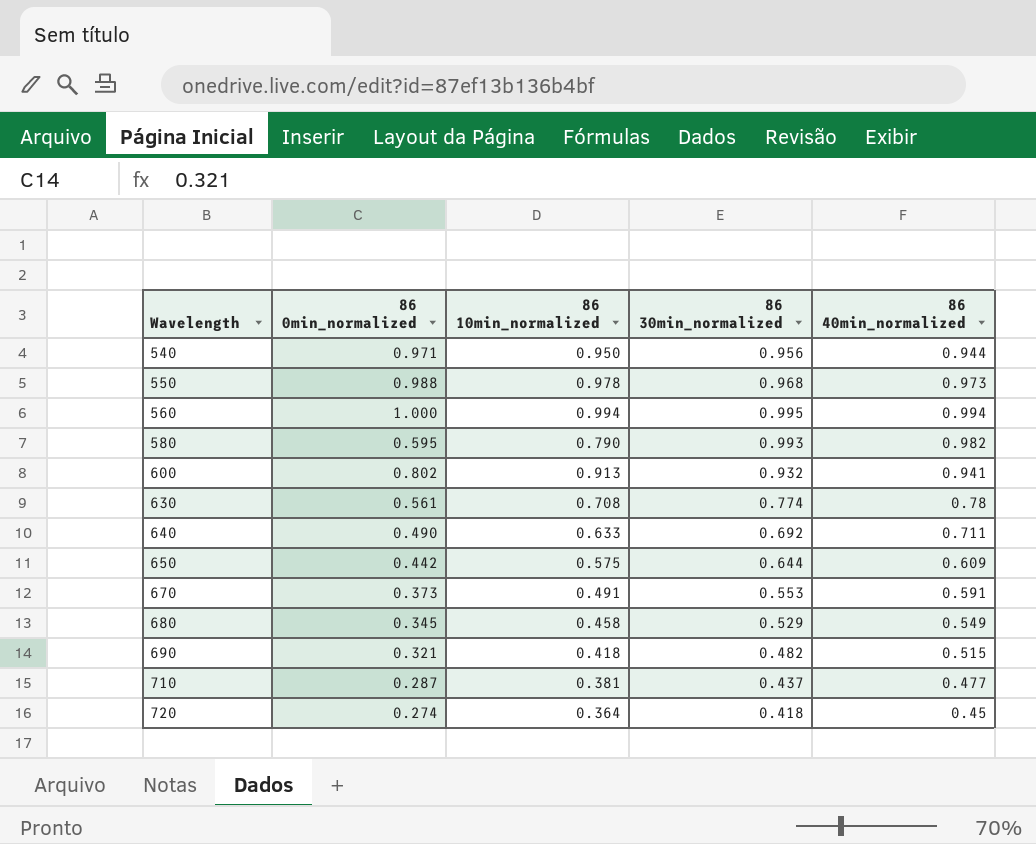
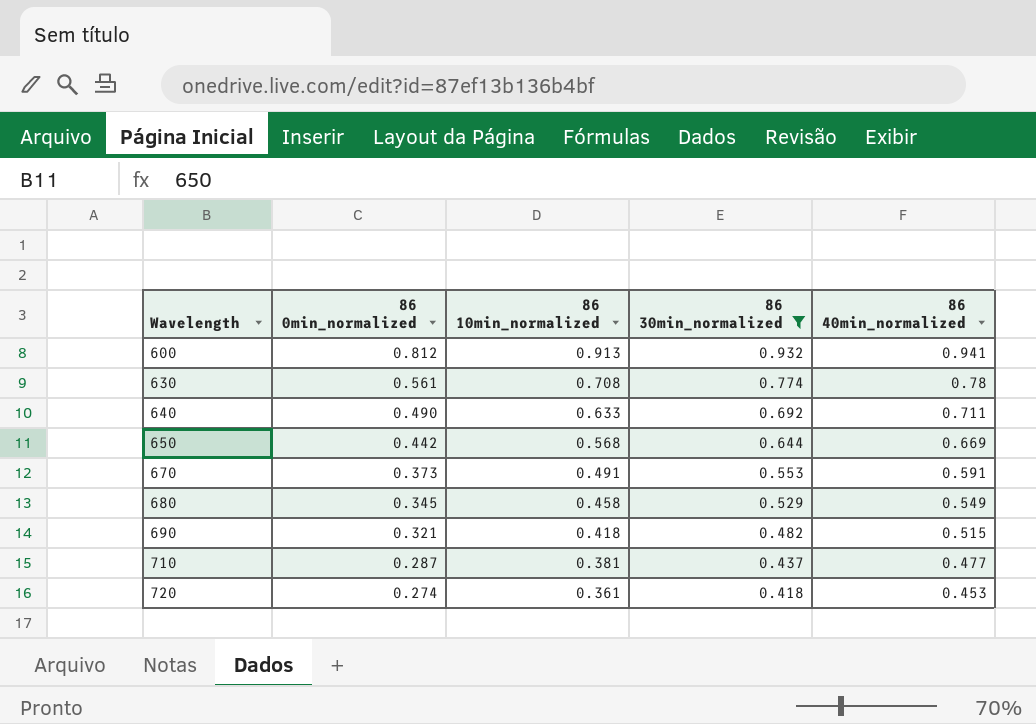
filter: none -> 86 30min_normalized <= 0.932
600 | 86 0min_normalized: 0.802 -> 0.812
650 | 86 10min_normalized: 0.575 -> 0.568
650 | 86 40min_normalized: 0.609 -> 0.669
720 | 86 10min_normalized: 0.364 -> 0.361
720 | 86 40min_normalized: 0.45 -> 0.453

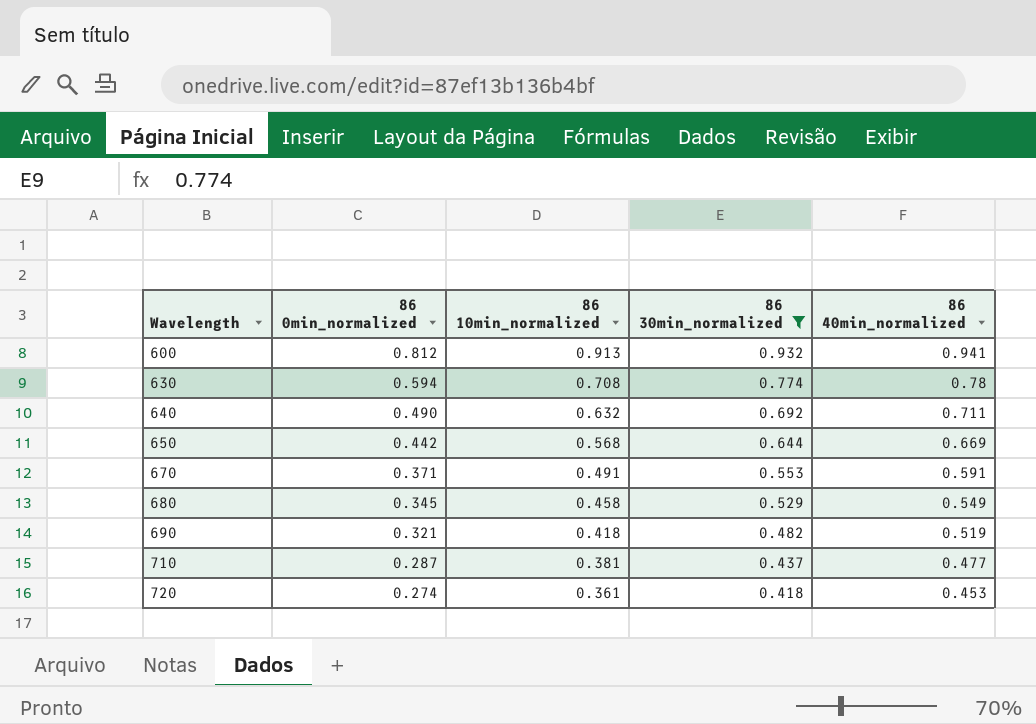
630 | 86 0min_normalized: 0.561 -> 0.594
640 | 86 10min_normalized: 0.633 -> 0.632
670 | 86 0min_normalized: 0.373 -> 0.371
690 | 86 40min_normalized: 0.515 -> 0.519

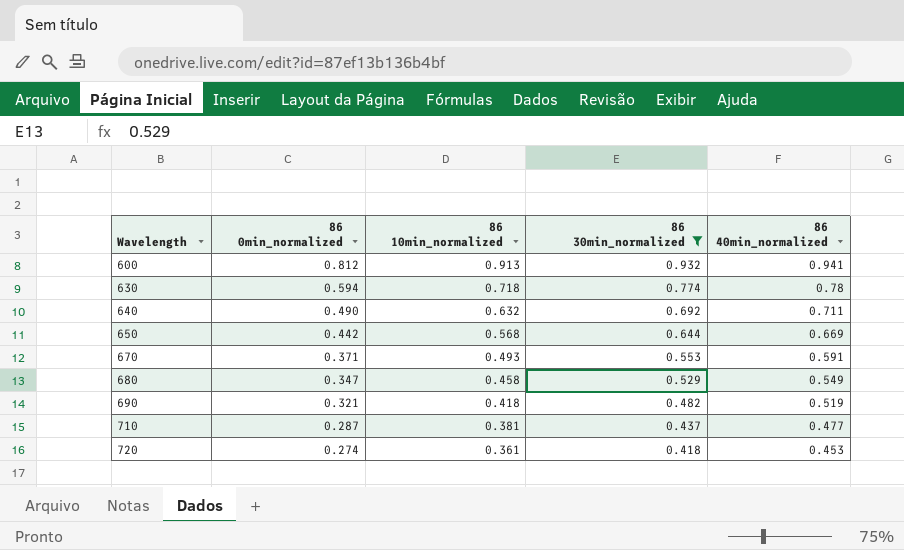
630 | 86 10min_normalized: 0.708 -> 0.718
670 | 86 10min_normalized: 0.491 -> 0.493
680 | 86 0min_normalized: 0.345 -> 0.347

